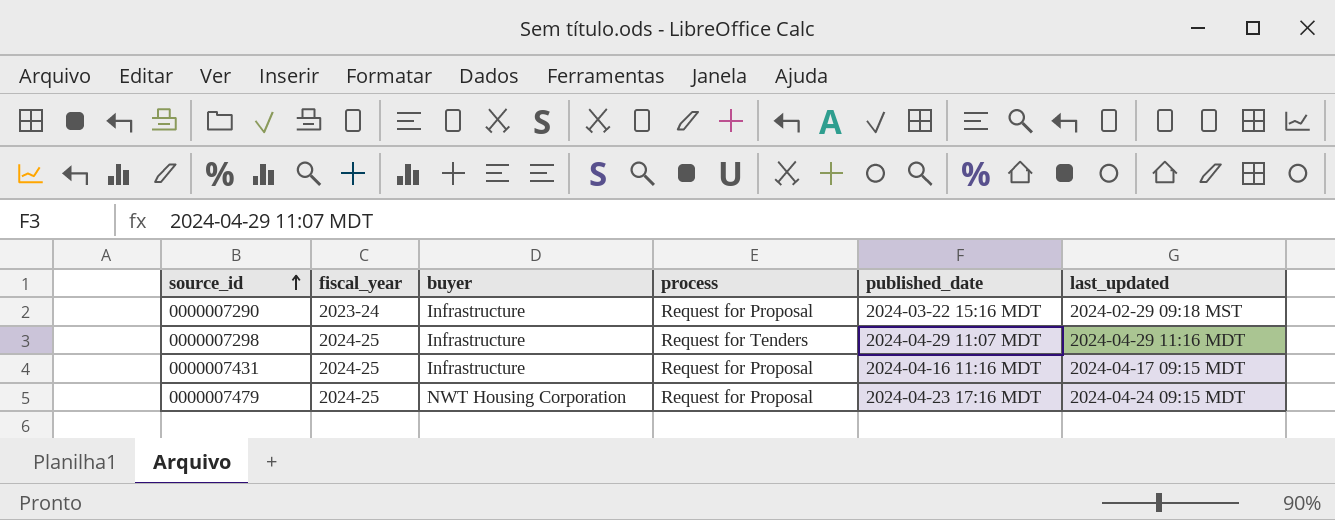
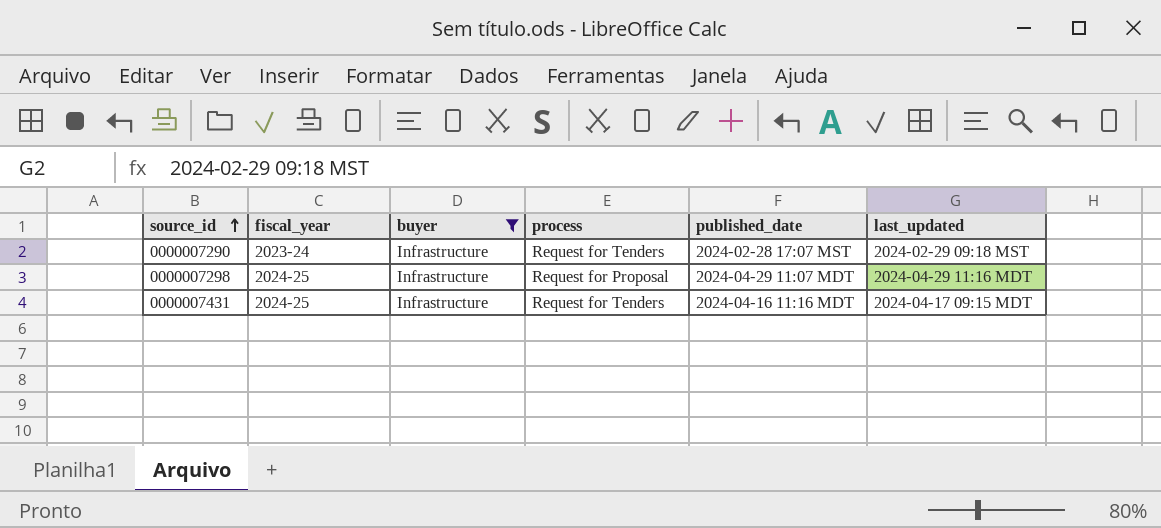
filter: none -> buyer = Infrastructure
0000007290 | process: Request for Proposal -> Request for Tenders
0000007290 | published_date: 2024-03-22 15:16 MDT -> 2024-02-28 17:07 MST
0000007298 | process: Request for Tenders -> Request for Proposal
0000007431 | process: Request for Proposal -> Request for Tenders

